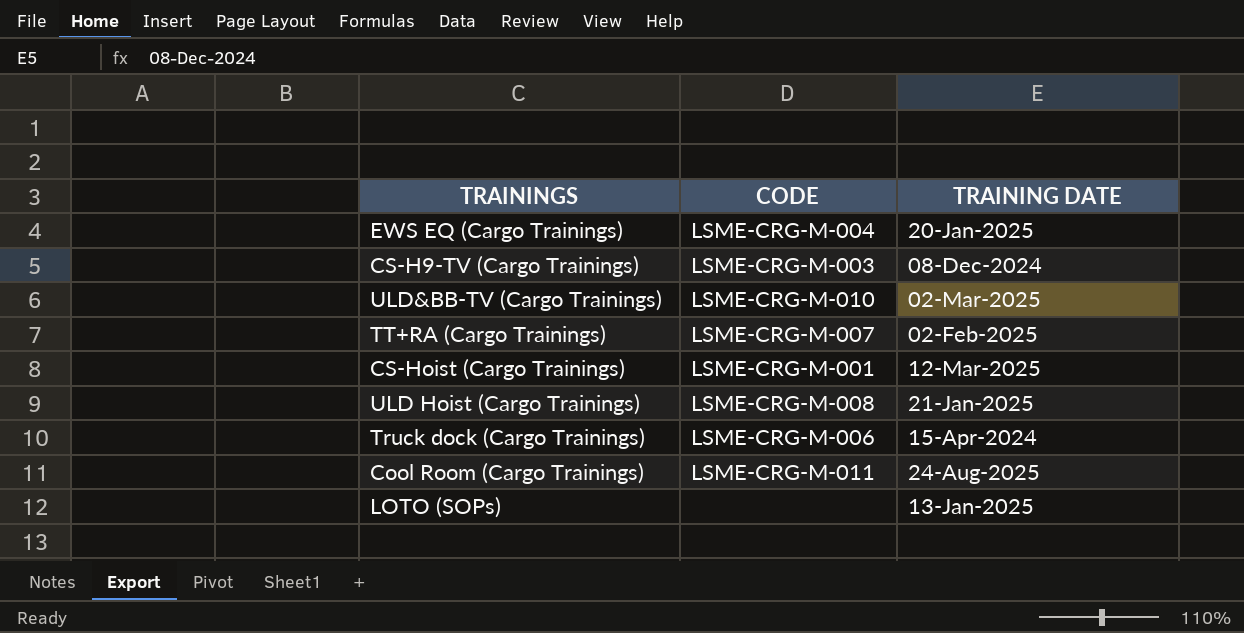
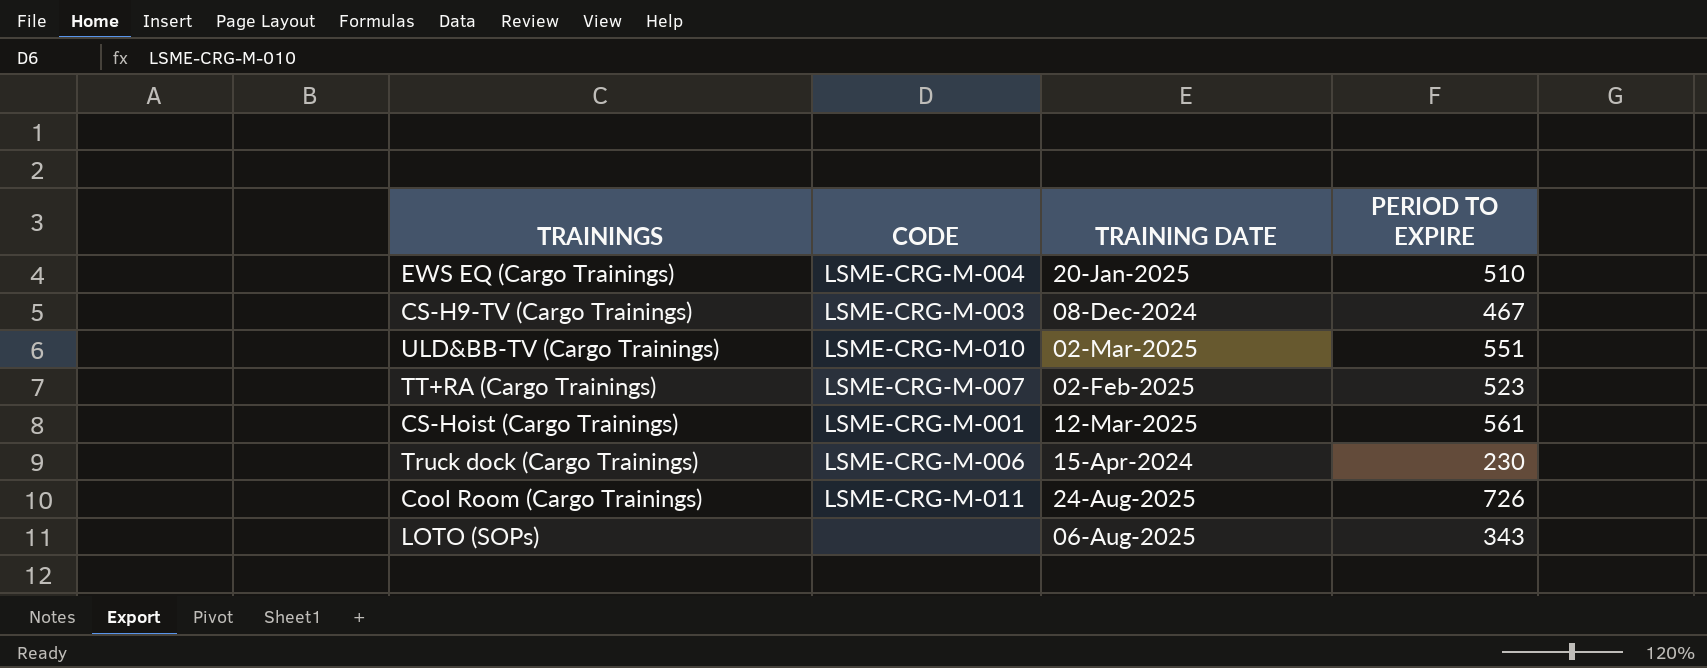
column PERIOD TO EXPIRE | position: none -> 4
row ULD Hoist (Cargo Trainings): LSME-CRG-M-008 | 21-Jan-2025 -> none
LOTO (SOPs) | TRAINING DATE: 13-Jan-2025 -> 06-Aug-2025

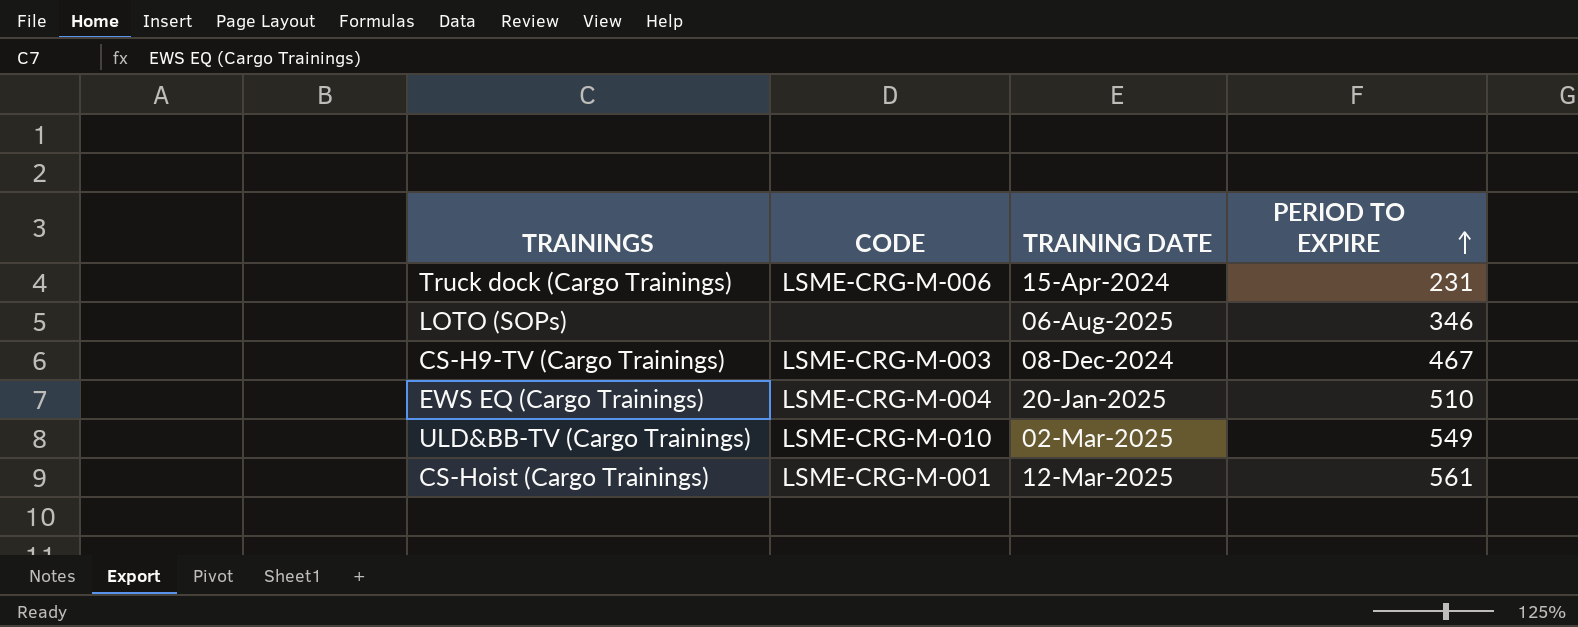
row order: none -> PERIOD TO EXPIRE ascending
row TT+RA (Cargo Trainings): LSME-CRG-M-007 | 02-Feb-2025 | 523 -> none
row Cool Room (Cargo Trainings): LSME-CRG-M-011 | 24-Aug-2025 | 726 -> none
Truck dock (Cargo Trainings) | PERIOD TO EXPIRE: 230 -> 231
LOTO (SOPs) | PERIOD TO EXPIRE: 343 -> 346
ULD&BB-TV (Cargo Trainings) | PERIOD TO EXPIRE: 551 -> 549

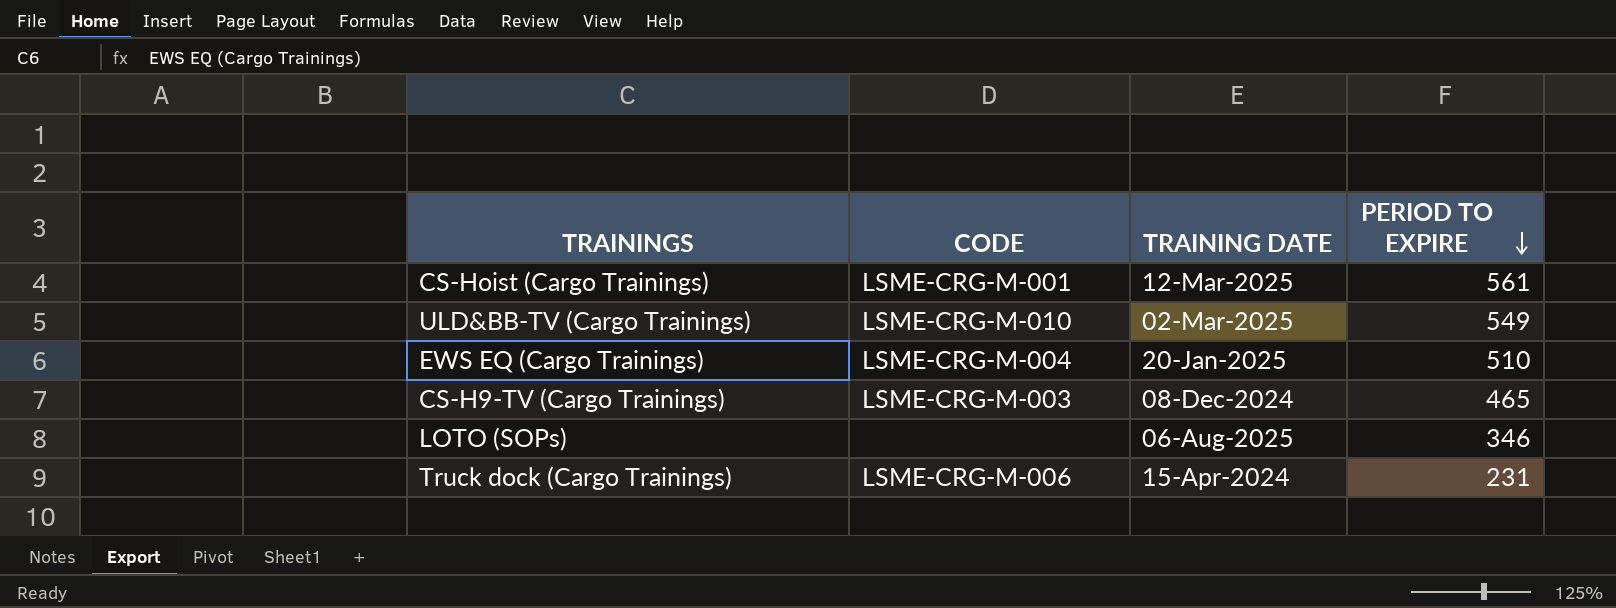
row order: PERIOD TO EXPIRE ascending -> PERIOD TO EXPIRE descending
CS-H9-TV (Cargo Trainings) | PERIOD TO EXPIRE: 467 -> 465

